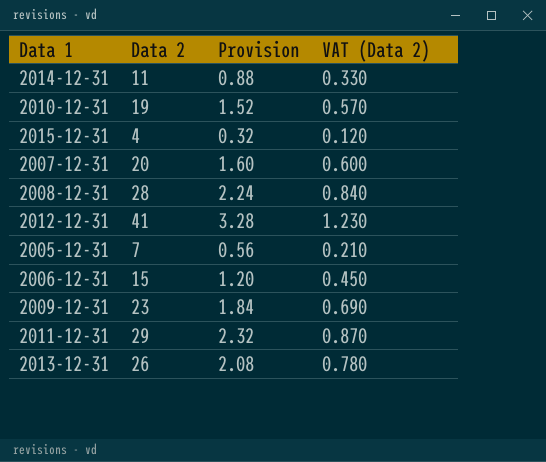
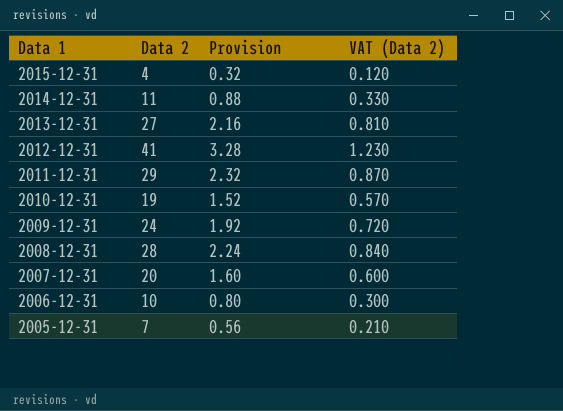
row order: none -> Data 1 descending
2013-12-31 | Data 2: 26 -> 27
2013-12-31 | Provision: 2.08 -> 2.16
2013-12-31 | VAT (Data 2): 0.780 -> 0.810
2009-12-31 | Data 2: 23 -> 24
2009-12-31 | Provision: 1.84 -> 1.92
2009-12-31 | VAT (Data 2): 0.690 -> 0.720
2006-12-31 | Data 2: 15 -> 10
2006-12-31 | Provision: 1.20 -> 0.80
2006-12-31 | VAT (Data 2): 0.450 -> 0.300

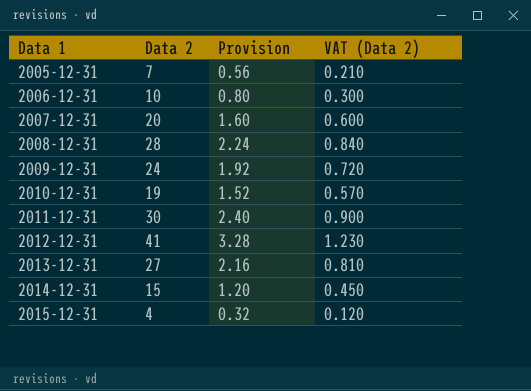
row order: Data 1 descending -> Data 1 ascending
2011-12-31 | Data 2: 29 -> 30
2011-12-31 | Provision: 2.32 -> 2.40
2011-12-31 | VAT (Data 2): 0.870 -> 0.900
2014-12-31 | Data 2: 11 -> 15
2014-12-31 | Provision: 0.88 -> 1.20
2014-12-31 | VAT (Data 2): 0.330 -> 0.450

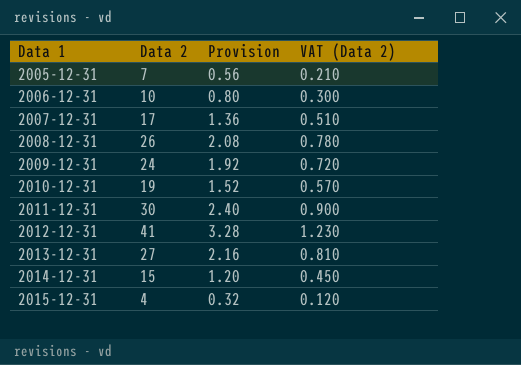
2007-12-31 | Data 2: 20 -> 17
2007-12-31 | Provision: 1.60 -> 1.36
2007-12-31 | VAT (Data 2): 0.600 -> 0.510
2008-12-31 | Data 2: 28 -> 26
2008-12-31 | Provision: 2.24 -> 2.08
2008-12-31 | VAT (Data 2): 0.840 -> 0.780

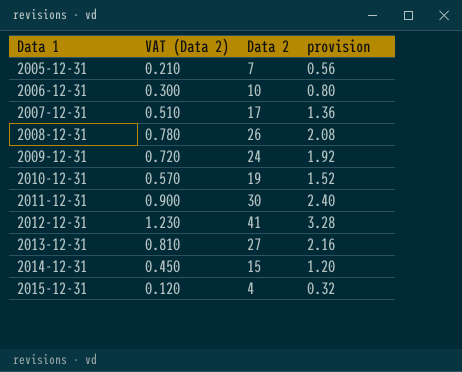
column VAT (Data 2) | position: 4 -> 2
column name: Provision -> provision

